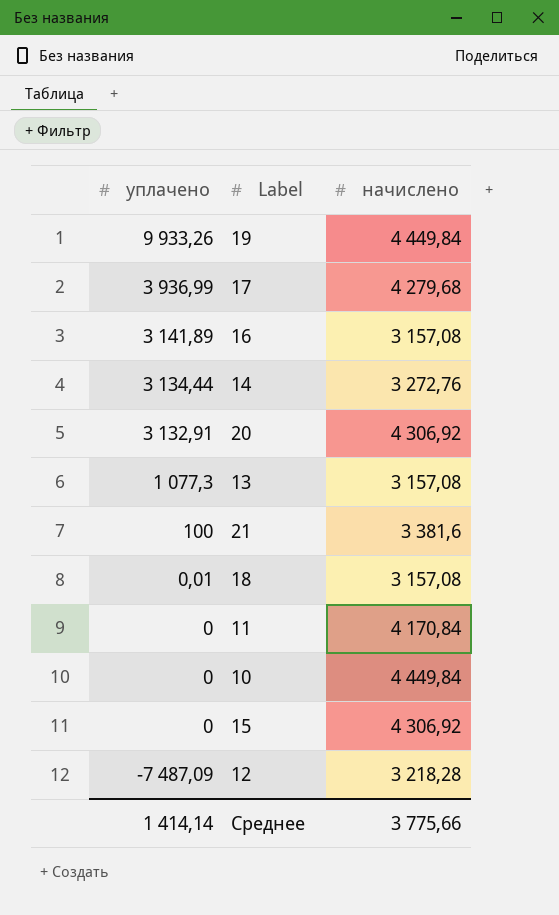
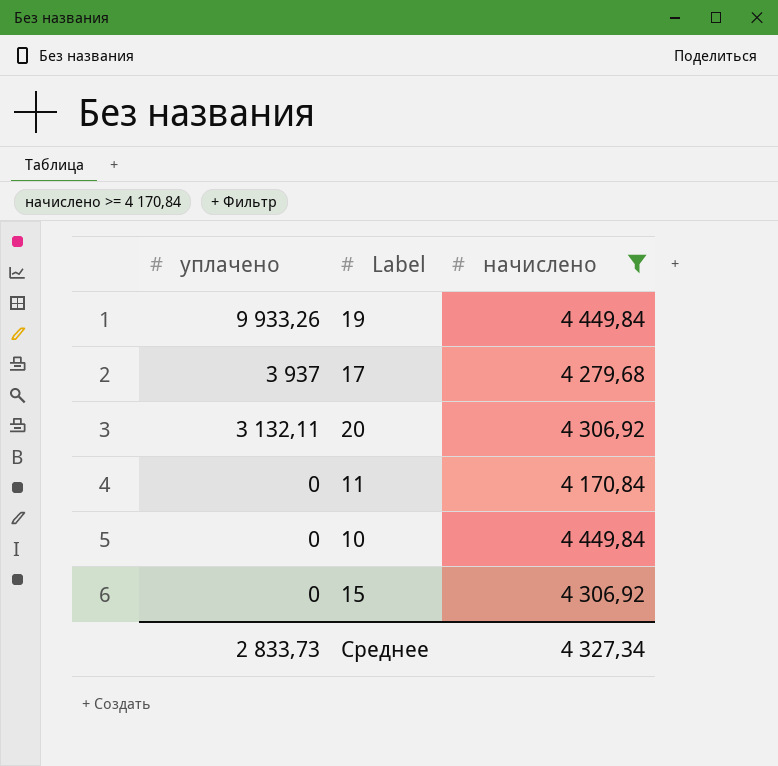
filter: none -> начислено >= 4 170,84
17 | уплачено: 3 936,99 -> 3 937
20 | уплачено: 3 132,91 -> 3 132,11
Среднее | уплачено: 1 414,14 -> 2 833,73
Среднее | начислено: 3 775,66 -> 4 327,34

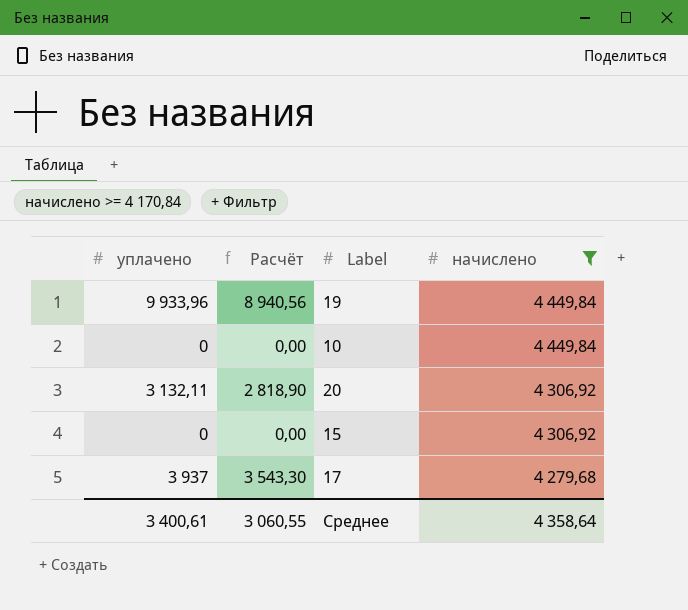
row order: уплачено descending -> начислено descending
column Расчёт | formula: none -> [уплачено] * 0,9
row 11: 0 | 4 170,84 -> none
19 | уплачено: 9 933,26 -> 9 933,96
Среднее | уплачено: 2 833,73 -> 3 400,61
Среднее | начислено: 4 327,34 -> 4 358,64

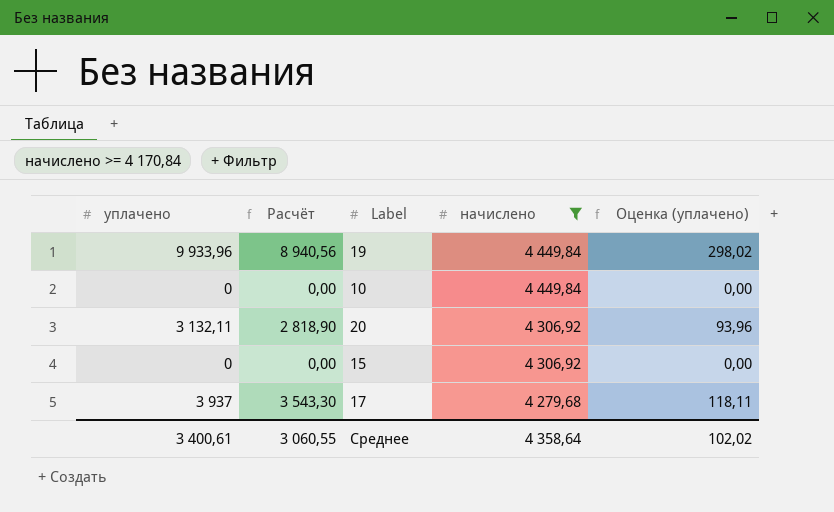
column Оценка (уплачено) | formula: none -> [уплачено] * 0,03

